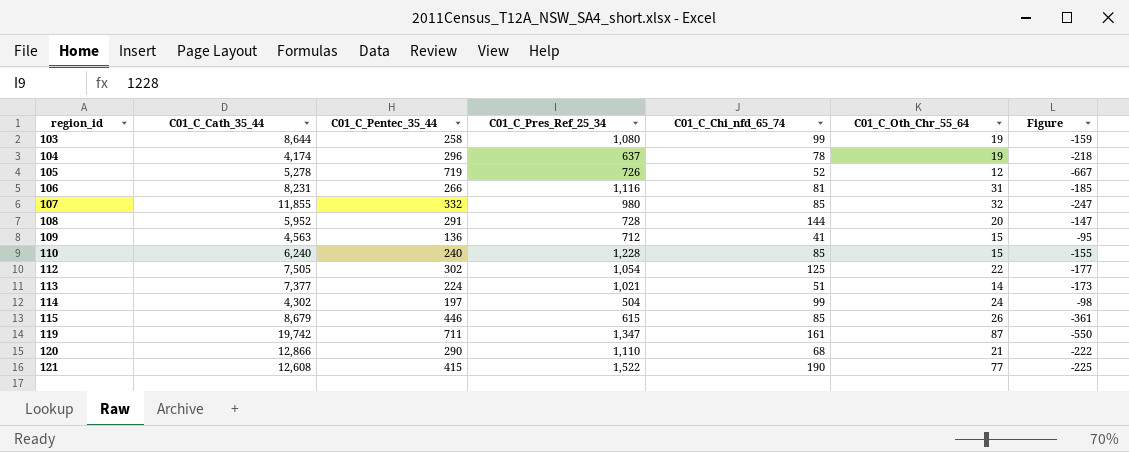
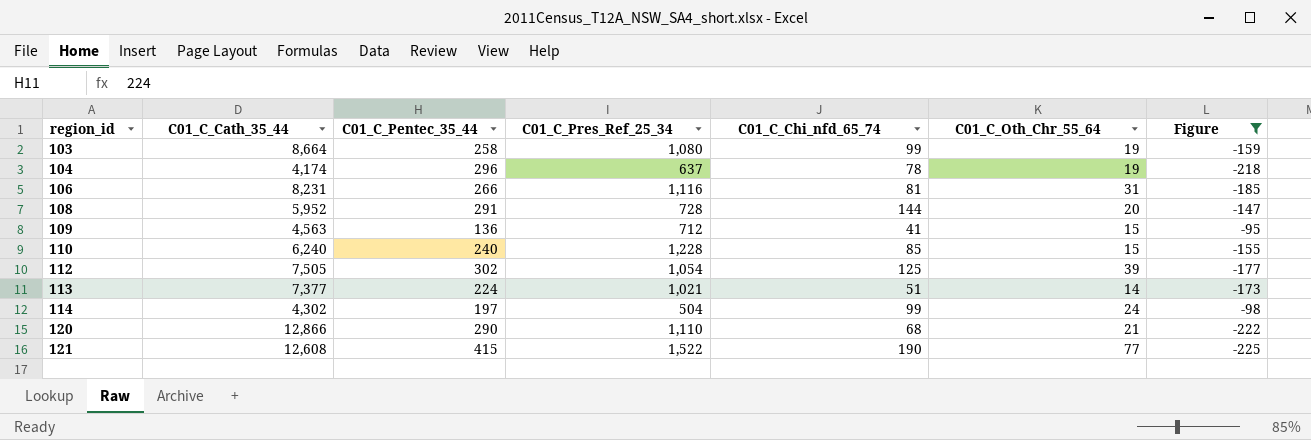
filter: none -> Figure >= -225
103 | C01_C_Cath_35_44: 8,644 -> 8,664
112 | C01_C_Oth_Chr_55_64: 22 -> 39

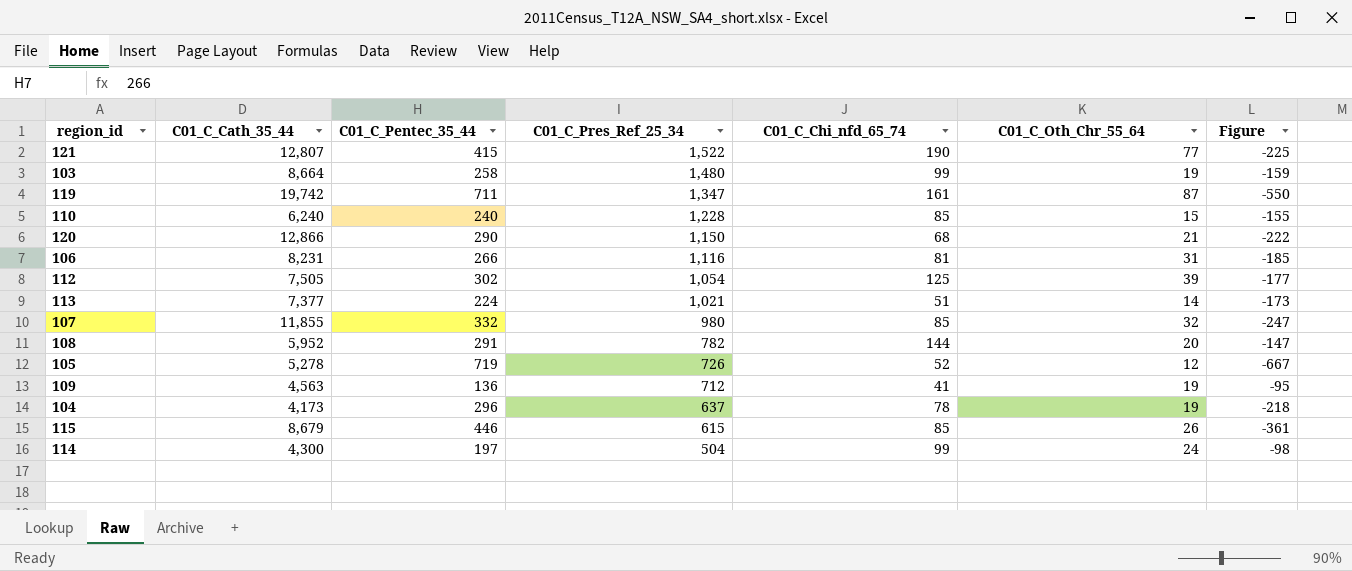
filter: Figure >= -225 -> none
row order: region_id ascending -> C01_C_Pres_Ref_25_34 descending
121 | C01_C_Cath_35_44: 12,608 -> 12,807
103 | C01_C_Pres_Ref_25_34: 1,080 -> 1,480
120 | C01_C_Pres_Ref_25_34: 1,110 -> 1,150
108 | C01_C_Pres_Ref_25_34: 728 -> 782
109 | C01_C_Oth_Chr_55_64: 15 -> 19
104 | C01_C_Cath_35_44: 4,174 -> 4,173
114 | C01_C_Cath_35_44: 4,302 -> 4,300

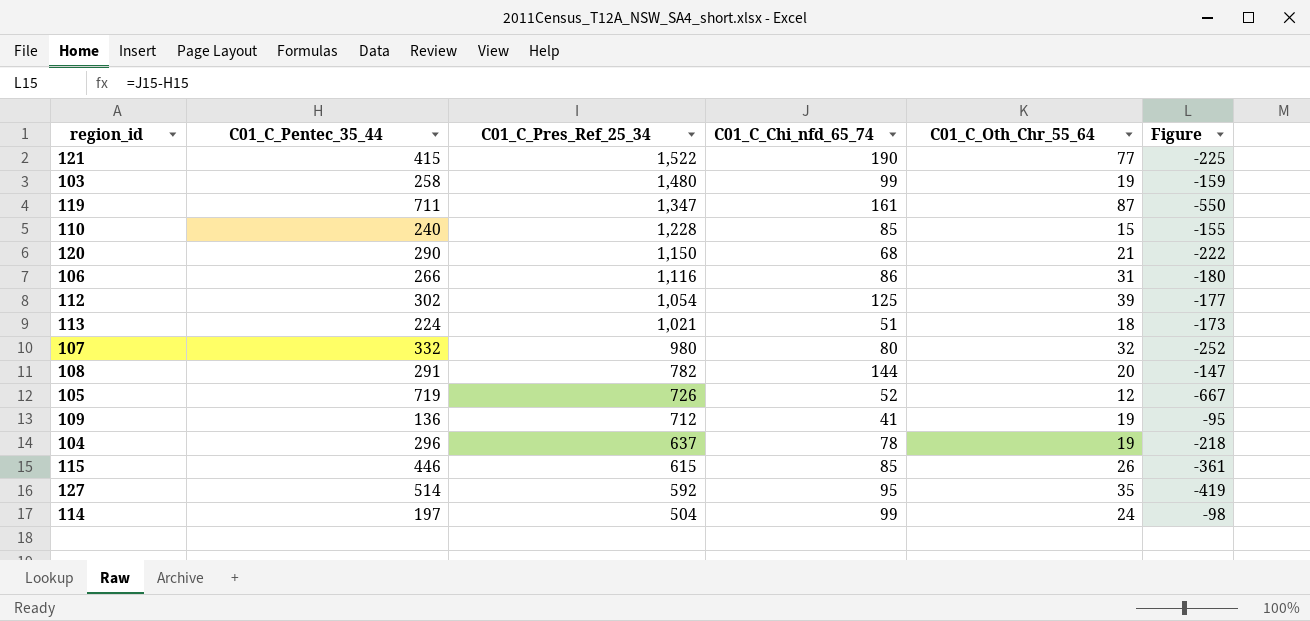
column C01_C_Cath_35_44 | position: 2 -> none
106 | C01_C_Chi_nfd_65_74: 81 -> 86
106 | Figure: -185 -> -180
113 | C01_C_Oth_Chr_55_64: 14 -> 18
107 | C01_C_Chi_nfd_65_74: 85 -> 80
107 | Figure: -247 -> -252
row 127: none -> 514 | 592 | 95 | 35 | -419

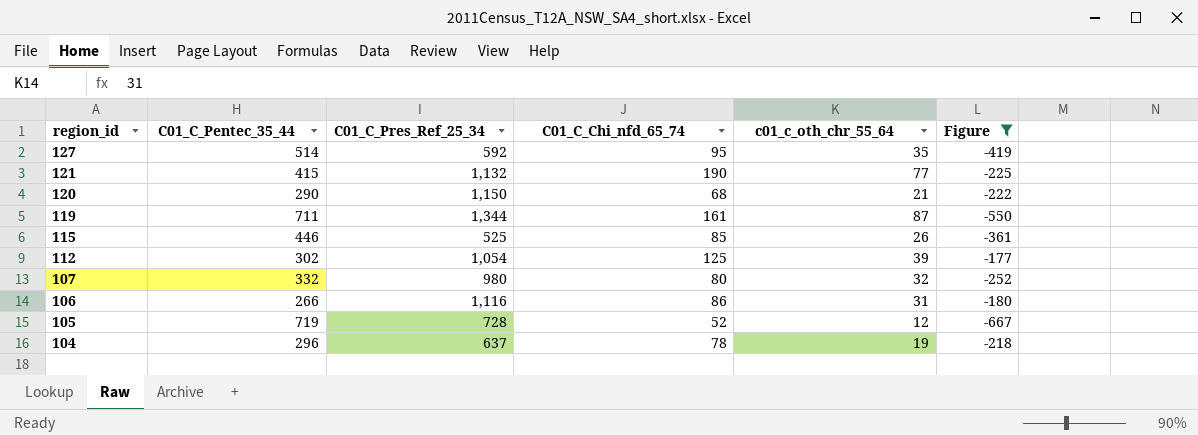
filter: none -> Figure <= -177
row order: C01_C_Pres_Ref_25_34 descending -> region_id descending
column name: C01_C_Oth_Chr_55_64 -> c01_c_oth_chr_55_64
121 | C01_C_Pres_Ref_25_34: 1,522 -> 1,132
119 | C01_C_Pres_Ref_25_34: 1,347 -> 1,344
115 | C01_C_Pres_Ref_25_34: 615 -> 525
105 | C01_C_Pres_Ref_25_34: 726 -> 728

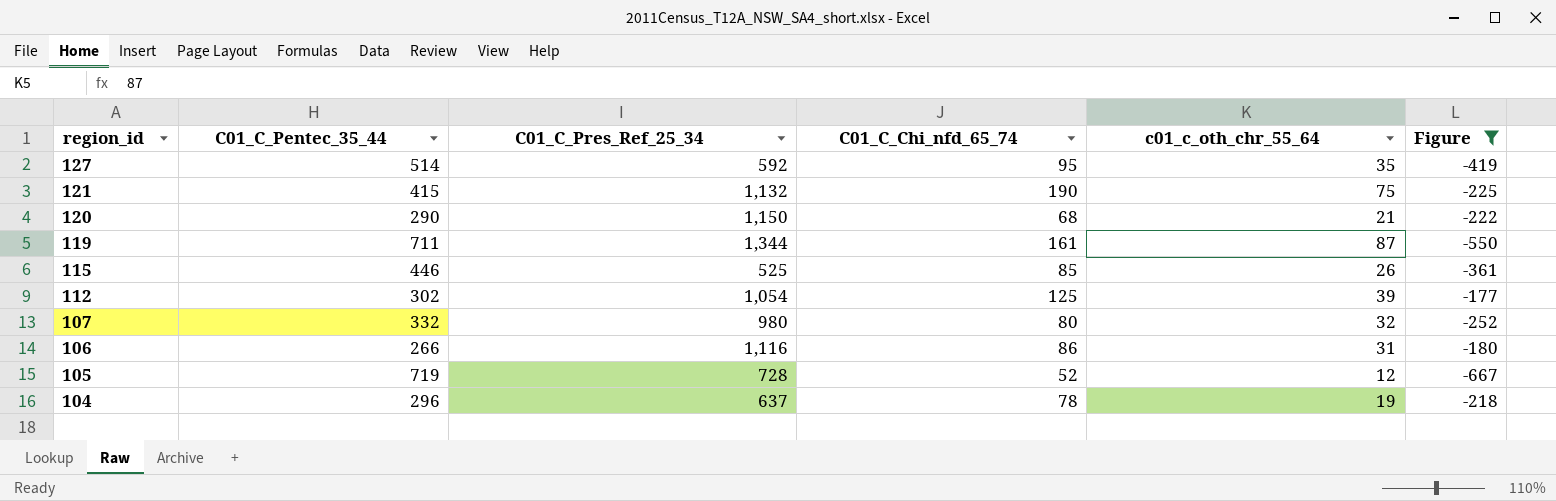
121 | c01_c_oth_chr_55_64: 77 -> 75

